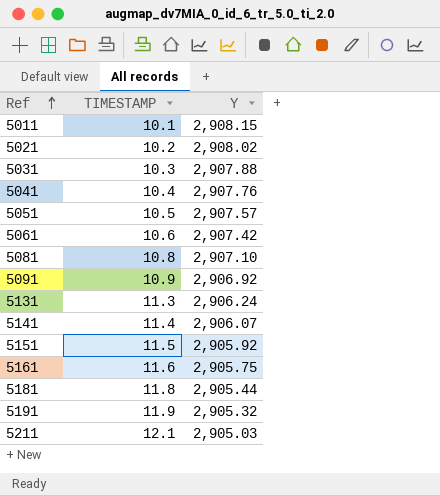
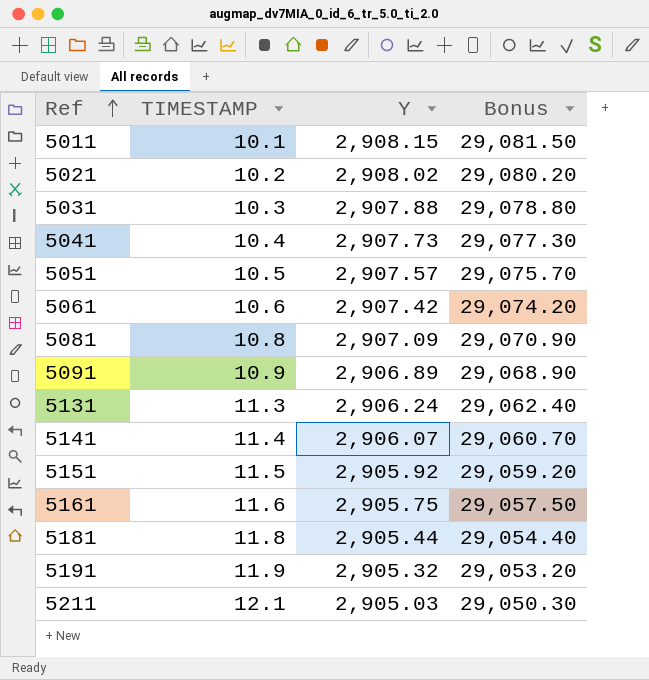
column Bonus | formula: none -> [Y] * 10
5041 | Y: 2,907.76 -> 2,907.73
5081 | Y: 2,907.10 -> 2,907.09
5091 | Y: 2,906.92 -> 2,906.89

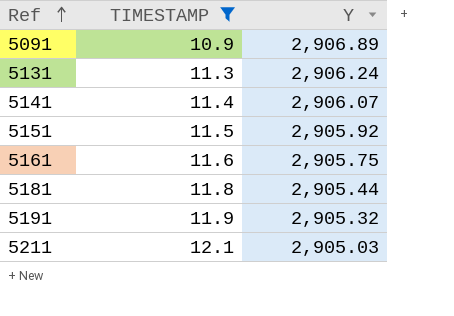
filter: none -> TIMESTAMP >= 10.9
column Bonus | formula: [Y] * 10 -> none

